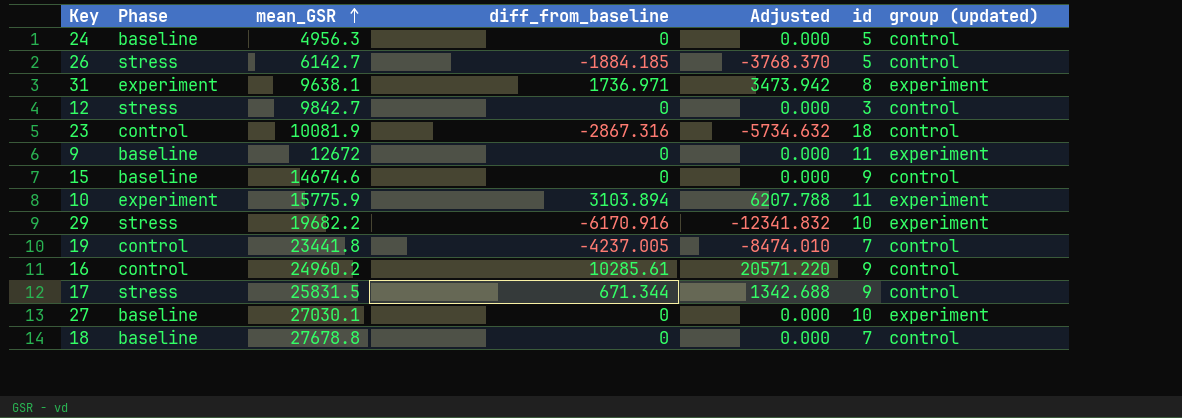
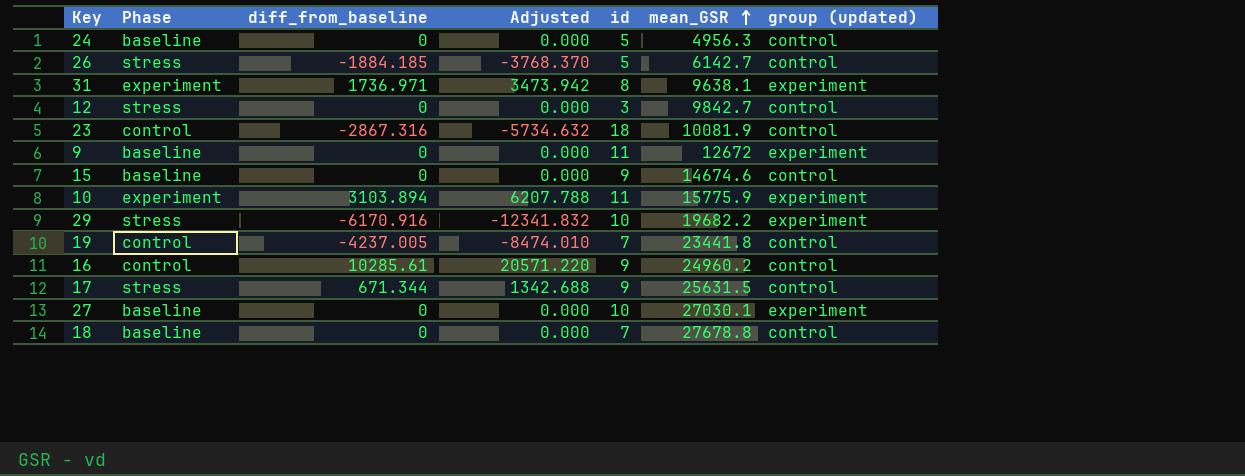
column mean_GSR | position: 3 -> 6
17 | mean_GSR: 25831.5 -> 25631.5

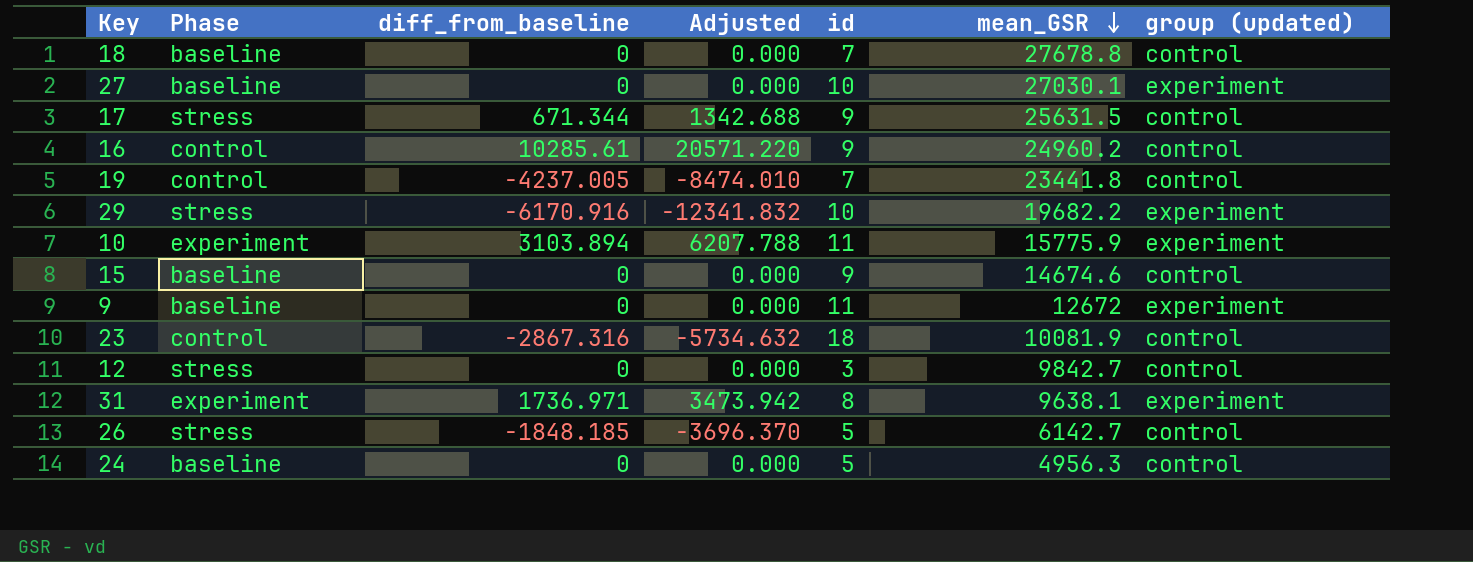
row order: mean_GSR ascending -> mean_GSR descending
26 | diff_from_baseline: -1884.185 -> -1848.185
26 | Adjusted: -3768.370 -> -3696.370

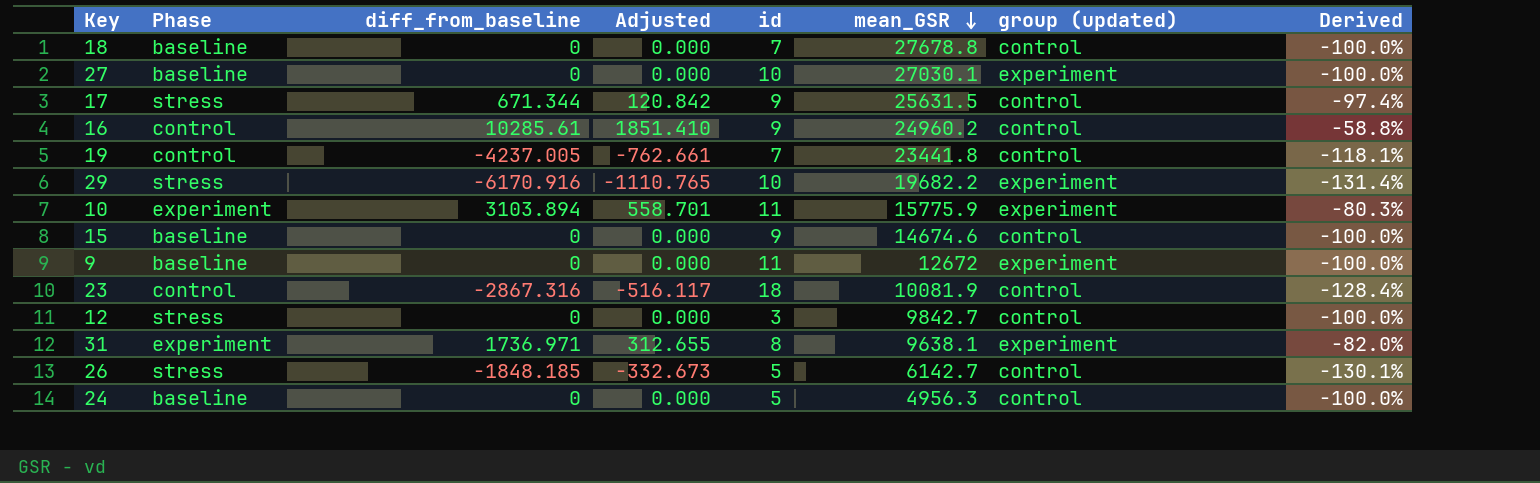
column Adjusted | formula: [diff_from_baseline] * 2 -> [diff_from_baseline] * 0.18
column Derived | formula: none -> ([diff_from_baseline] - [mean_GSR]) / [mean_GSR]

